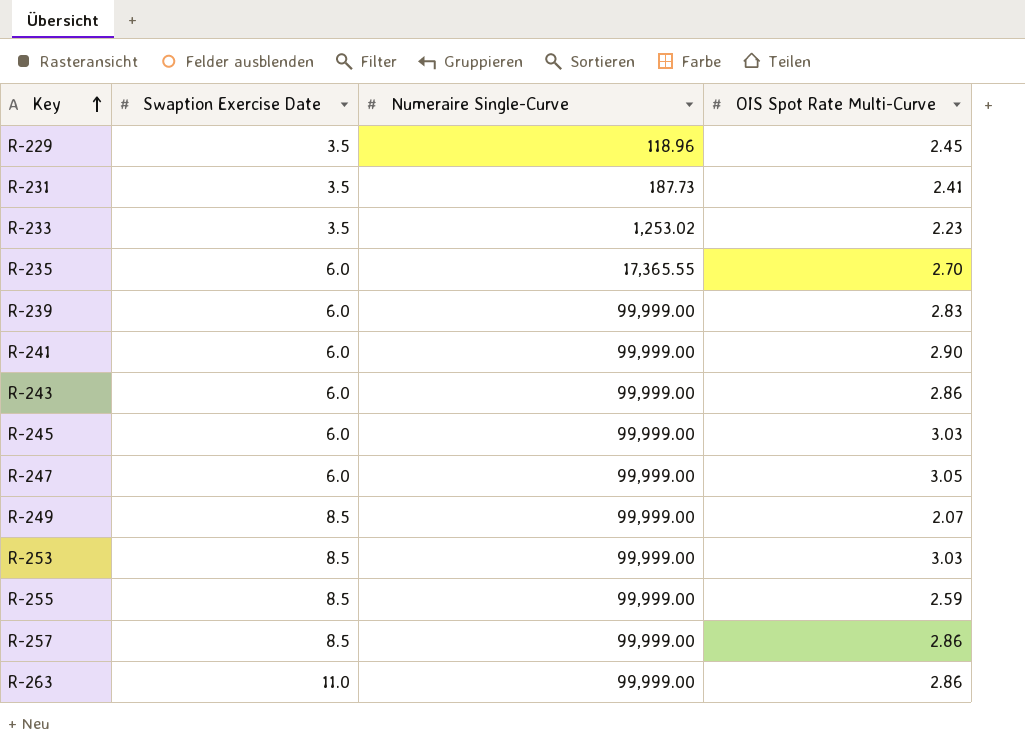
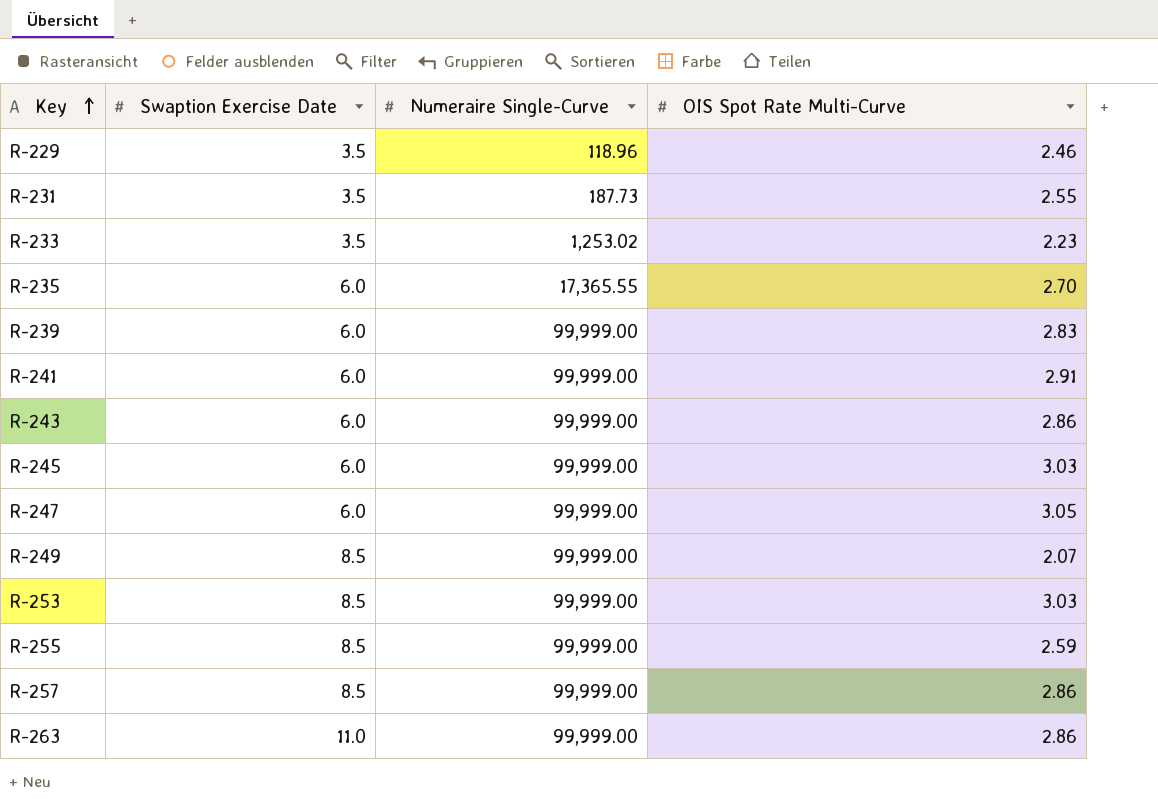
R-229 | OIS Spot Rate Multi-Curve: 2.45 -> 2.46
R-231 | OIS Spot Rate Multi-Curve: 2.41 -> 2.55
R-241 | OIS Spot Rate Multi-Curve: 2.90 -> 2.91

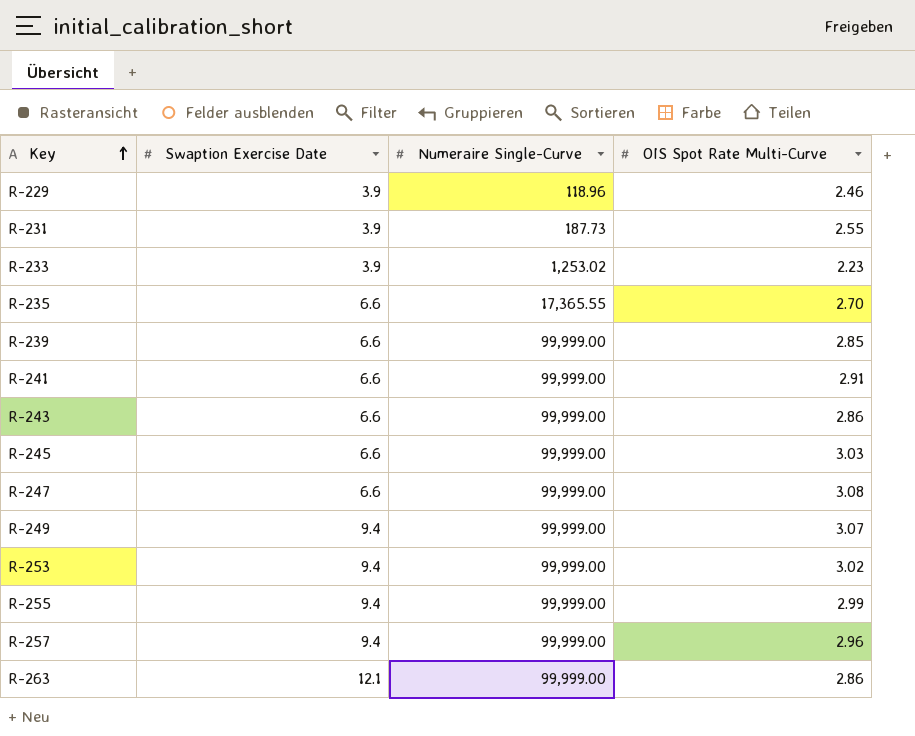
R-229 | Swaption Exercise Date: 3.5 -> 3.9
R-231 | Swaption Exercise Date: 3.5 -> 3.9
R-233 | Swaption Exercise Date: 3.5 -> 3.9
R-235 | Swaption Exercise Date: 6.0 -> 6.6
R-239 | Swaption Exercise Date: 6.0 -> 6.6
R-239 | OIS Spot Rate Multi-Curve: 2.83 -> 2.85
R-241 | Swaption Exercise Date: 6.0 -> 6.6
R-243 | Swaption Exercise Date: 6.0 -> 6.6
R-245 | Swaption Exercise Date: 6.0 -> 6.6
R-247 | Swaption Exercise Date: 6.0 -> 6.6
R-247 | OIS Spot Rate Multi-Curve: 3.05 -> 3.08
R-249 | Swaption Exercise Date: 8.5 -> 9.4
R-249 | OIS Spot Rate Multi-Curve: 2.07 -> 3.07
R-253 | Swaption Exercise Date: 8.5 -> 9.4
R-253 | OIS Spot Rate Multi-Curve: 3.03 -> 3.02
R-255 | Swaption Exercise Date: 8.5 -> 9.4
R-255 | OIS Spot Rate Multi-Curve: 2.59 -> 2.99
R-257 | Swaption Exercise Date: 8.5 -> 9.4
R-257 | OIS Spot Rate Multi-Curve: 2.86 -> 2.96
R-263 | Swaption Exercise Date: 11.0 -> 12.1

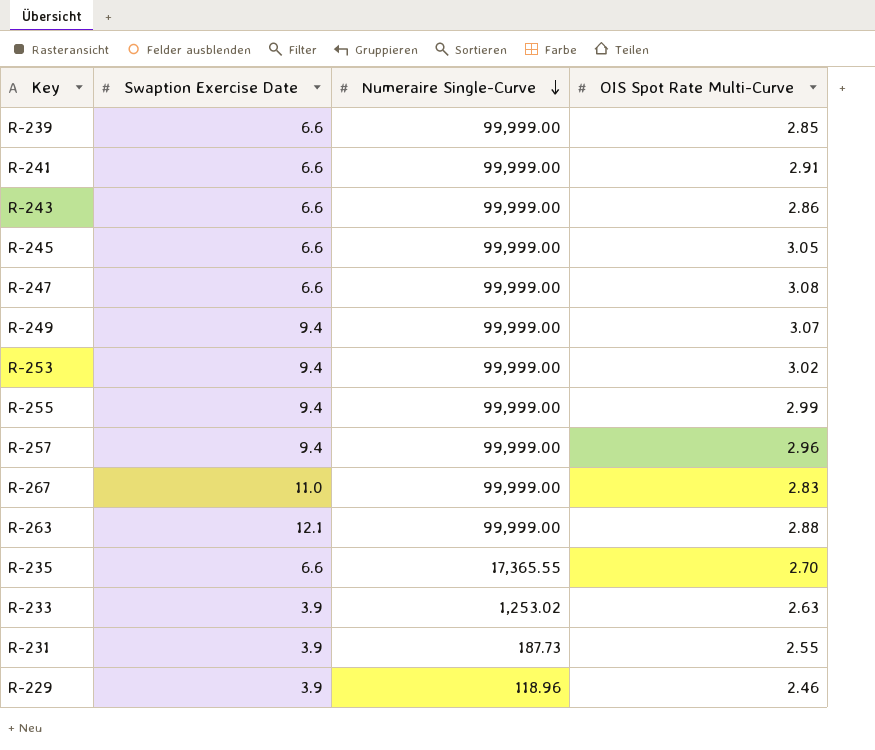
row order: Key ascending -> Numeraire Single-Curve descending
R-245 | OIS Spot Rate Multi-Curve: 3.03 -> 3.05
row R-267: none -> 11.0 | 99,999.00 | 2.83
R-263 | OIS Spot Rate Multi-Curve: 2.86 -> 2.88
R-233 | OIS Spot Rate Multi-Curve: 2.23 -> 2.63

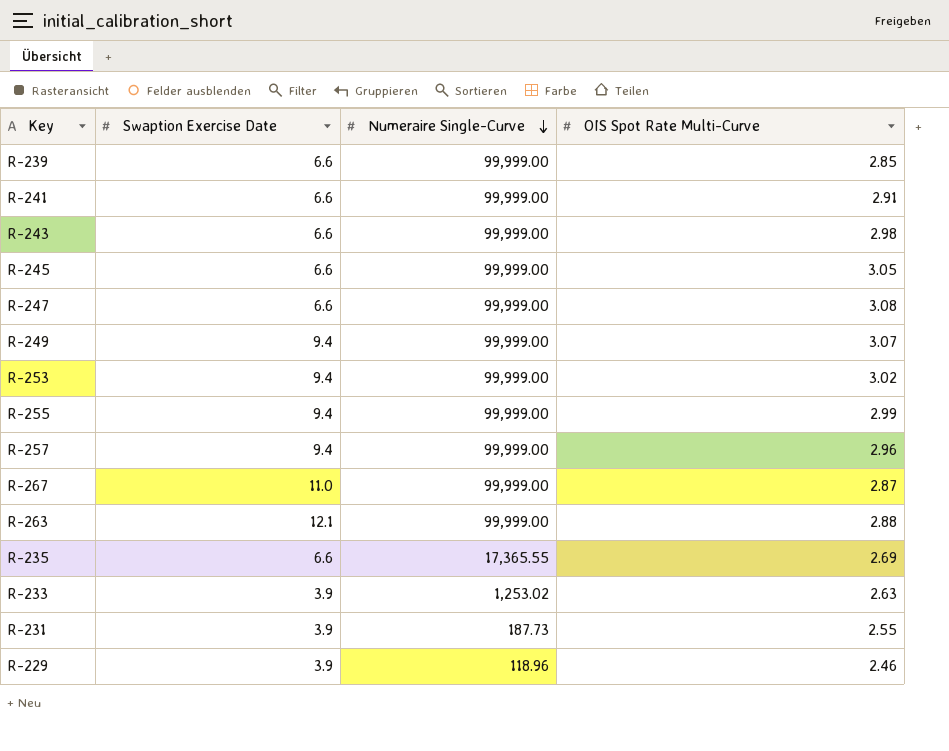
R-243 | OIS Spot Rate Multi-Curve: 2.86 -> 2.98
R-267 | OIS Spot Rate Multi-Curve: 2.83 -> 2.87
R-235 | OIS Spot Rate Multi-Curve: 2.70 -> 2.69

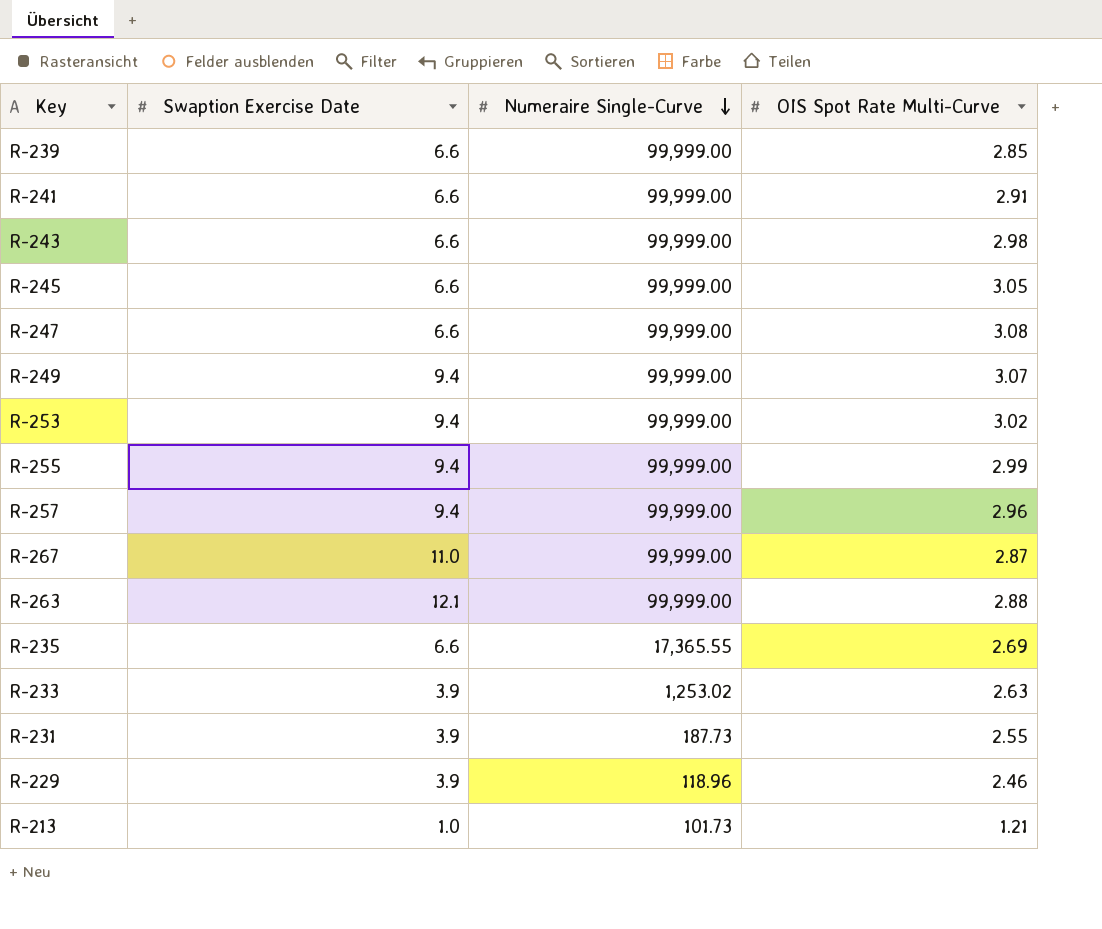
row R-213: none -> 1.0 | 101.73 | 1.21

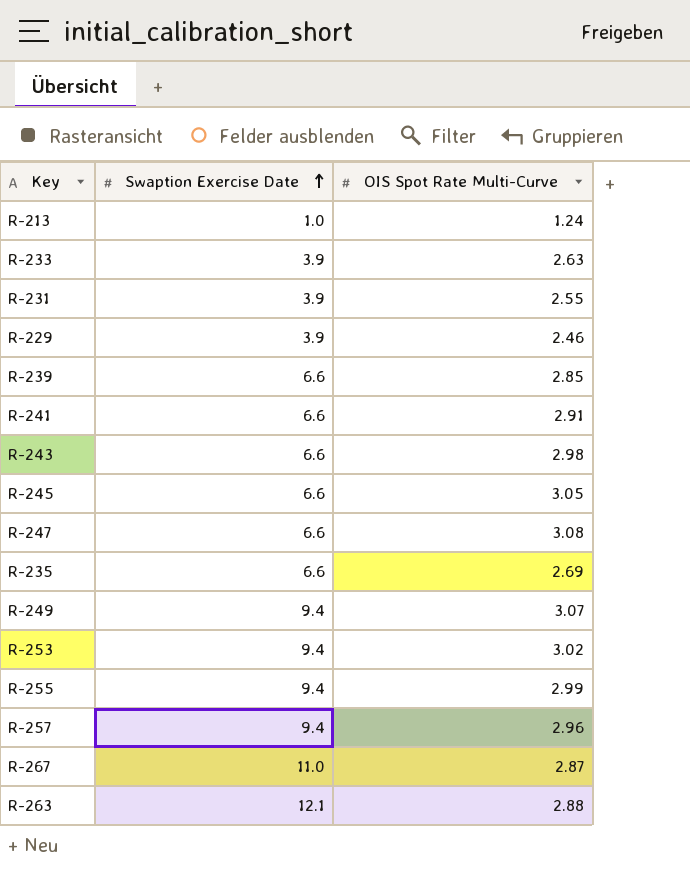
row order: Numeraire Single-Curve descending -> Swaption Exercise Date ascending
column Numeraire Single-Curve | position: 3 -> none
R-213 | OIS Spot Rate Multi-Curve: 1.21 -> 1.24

